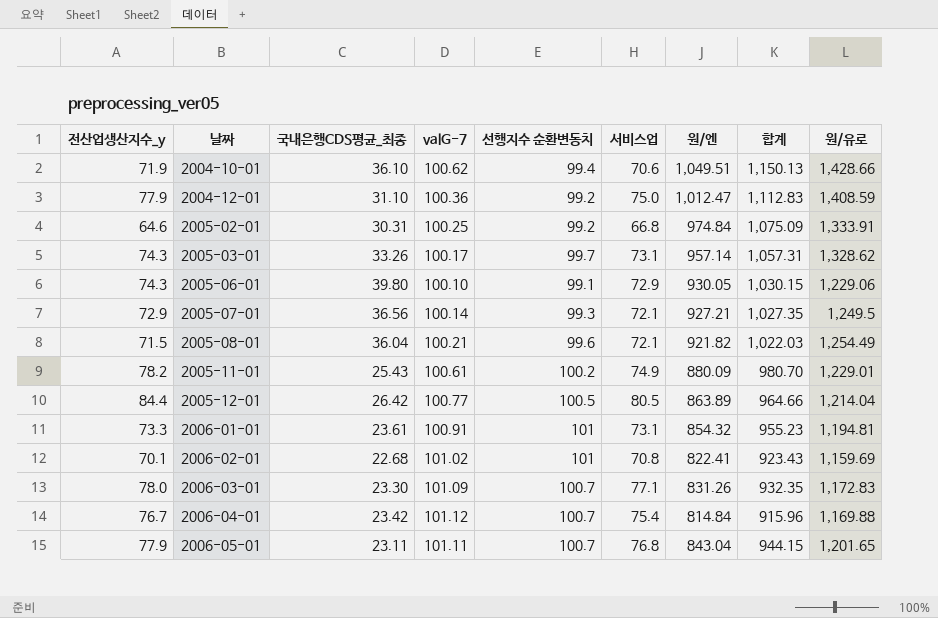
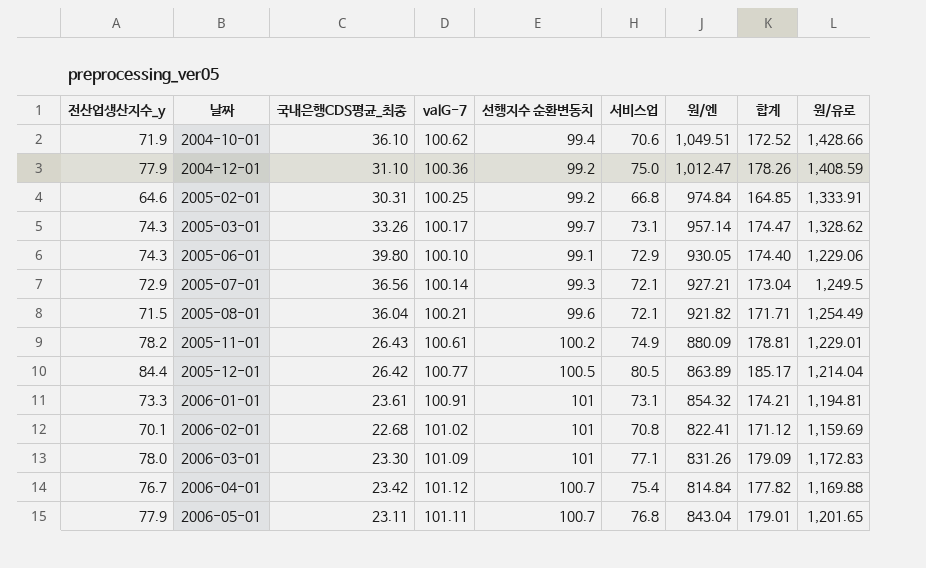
column 합계 | formula: [valG-7] + [원/엔] -> [전산업생산지수_y] + [valG-7]
2005-11-01 | 국내은행CDS평균_최종: 25.43 -> 26.43
2006-03-01 | 선행지수 순환변동치: 100.7 -> 101

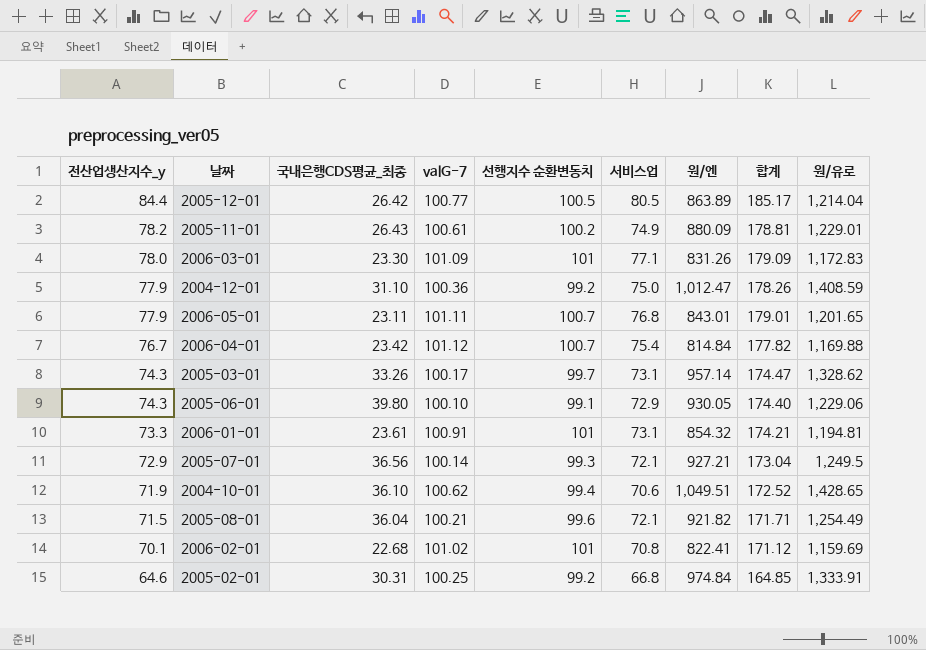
row order: 날짜 ascending -> 전산업생산지수_y descending
2006-05-01 | 원/엔: 843.04 -> 843.01
2004-10-01 | 원/유로: 1,428.66 -> 1,428.65

